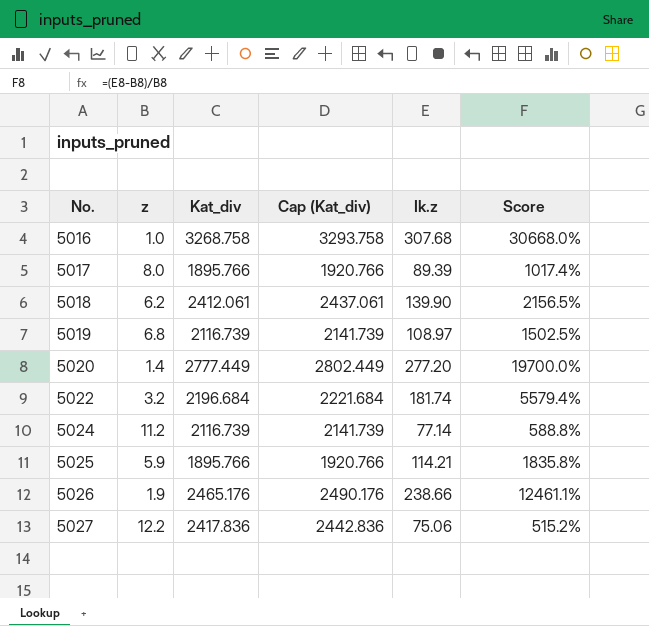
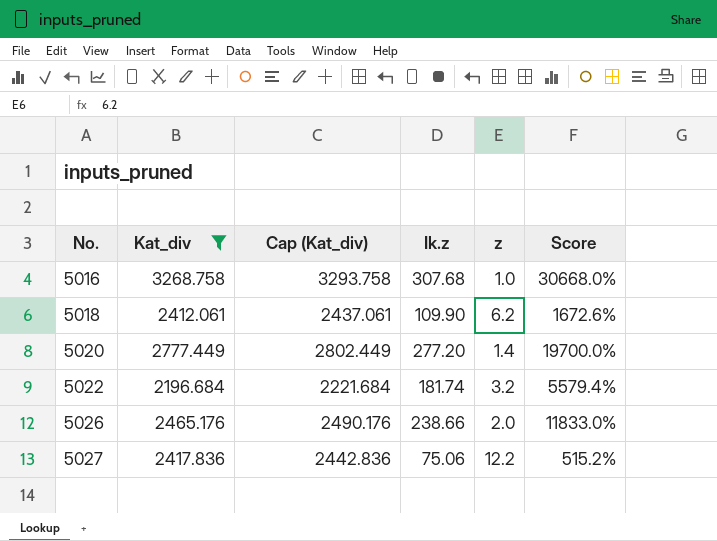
filter: none -> Kat_div >= 2196.684
column z | position: 2 -> 5
5018 | Ik.z: 139.90 -> 109.90
5018 | Score: 2156.5% -> 1672.6%
5026 | z: 1.9 -> 2.0
5026 | Score: 12461.1% -> 11833.0%

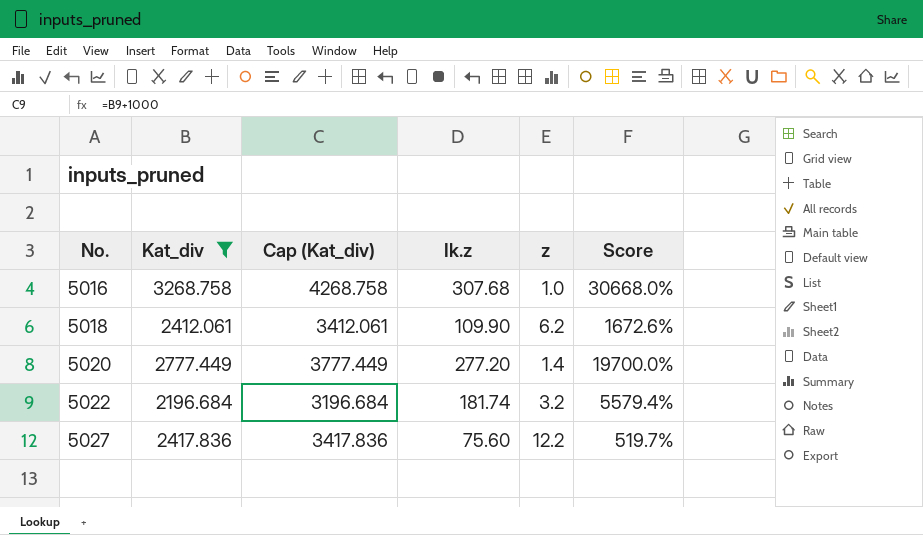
column Cap (Kat_div) | formula: [Kat_div] + 25 -> [Kat_div] + 1000
row 5026: 2465.176 | 2490.176 | 238.66 | 2.0 | 11833.0% -> none
5027 | Ik.z: 75.06 -> 75.60
5027 | Score: 515.2% -> 519.7%

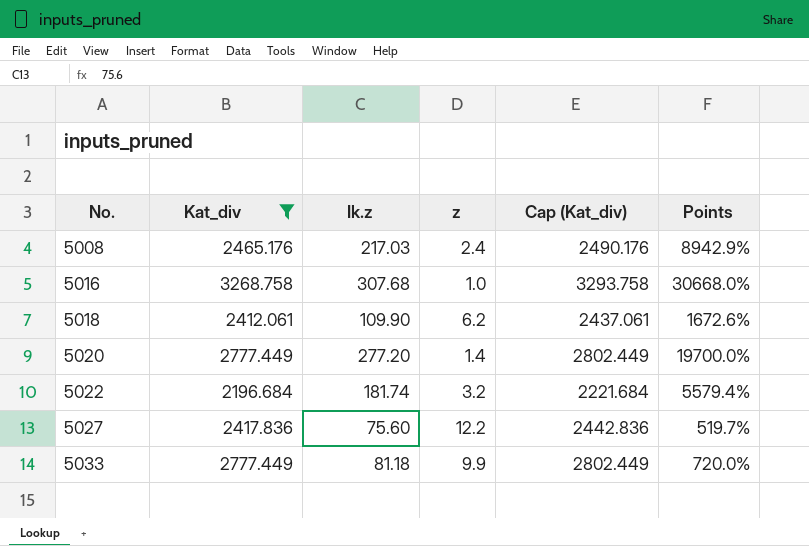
column Cap (Kat_div) | formula: [Kat_div] + 1000 -> [Kat_div] + 25
column Cap (Kat_div) | position: 3 -> 5
column name: Score -> Points
row 5008: none -> 2465.176 | 217.03 | 2.4 | 2490.176 | 8942.9%
row 5033: none -> 2777.449 | 81.18 | 9.9 | 2802.449 | 720.0%

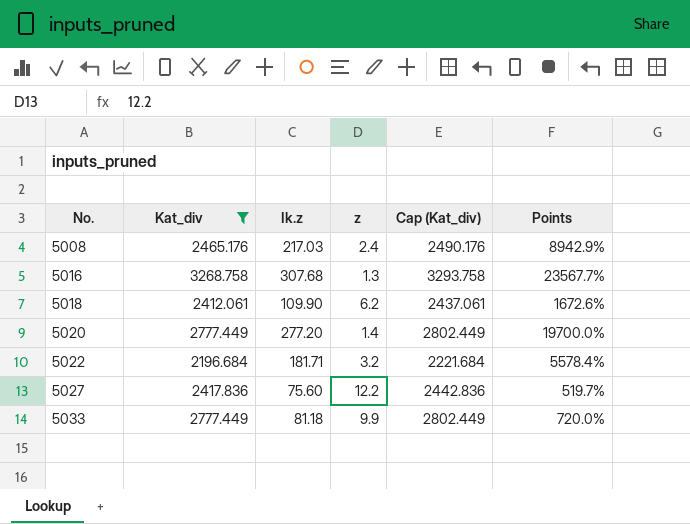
5016 | z: 1.0 -> 1.3
5016 | Points: 30668.0% -> 23567.7%
5022 | Ik.z: 181.74 -> 181.71
5022 | Points: 5579.4% -> 5578.4%

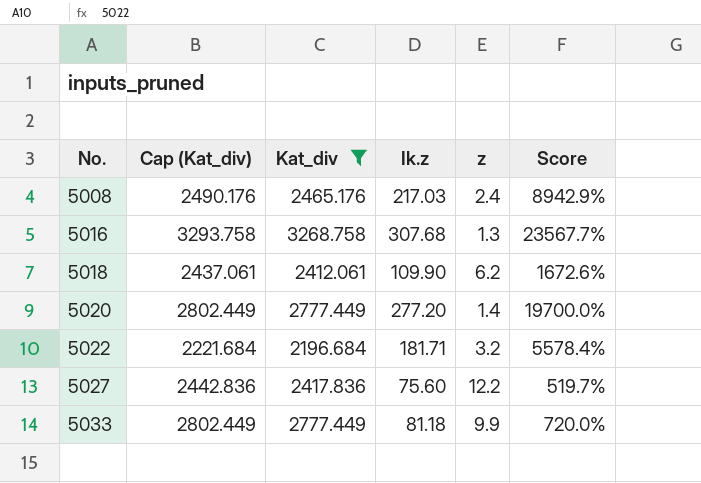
column Cap (Kat_div) | position: 5 -> 2
column name: Points -> Score

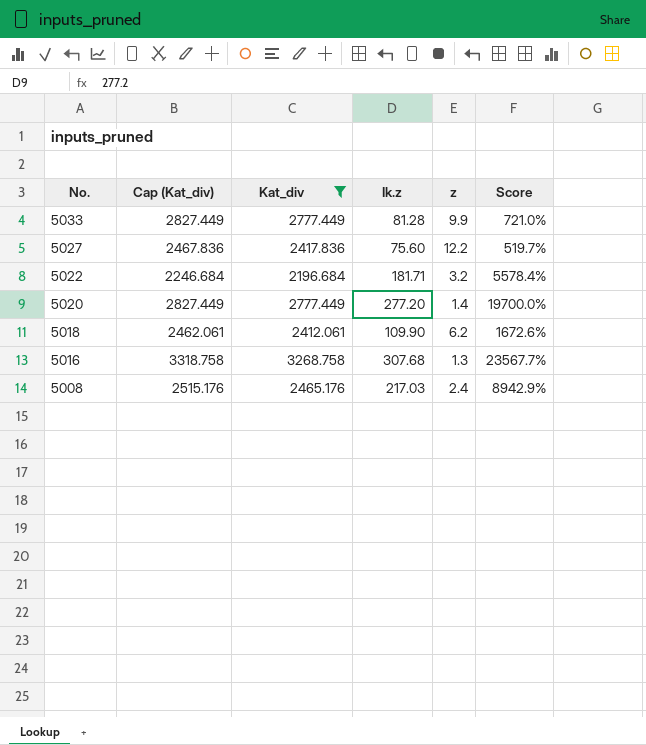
row order: No. ascending -> No. descending
column Cap (Kat_div) | formula: [Kat_div] + 25 -> [Kat_div] + 50
5033 | Ik.z: 81.18 -> 81.28
5033 | Score: 720.0% -> 721.0%

